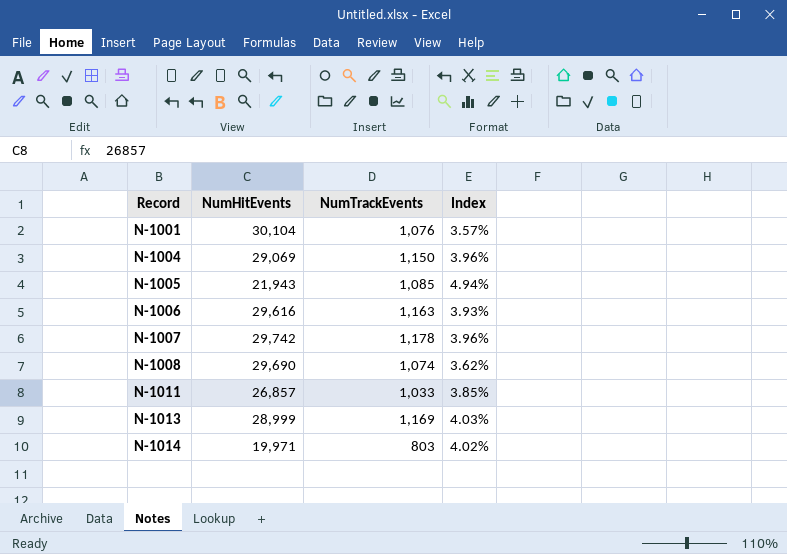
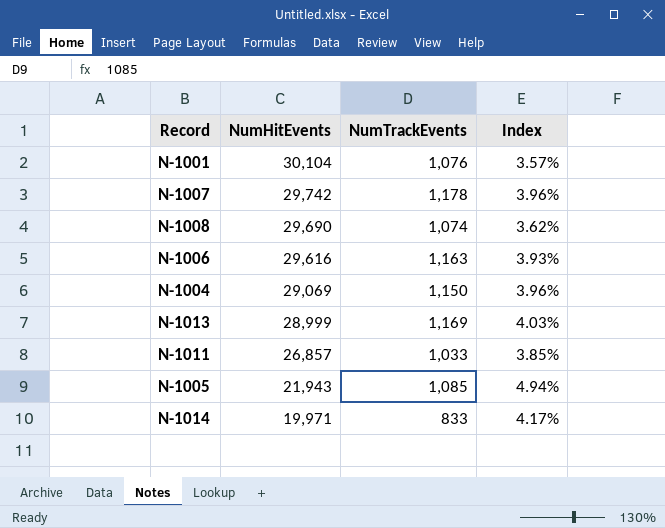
row order: Record ascending -> NumHitEvents descending
N-1014 | NumTrackEvents: 803 -> 833
N-1014 | Index: 4.02% -> 4.17%

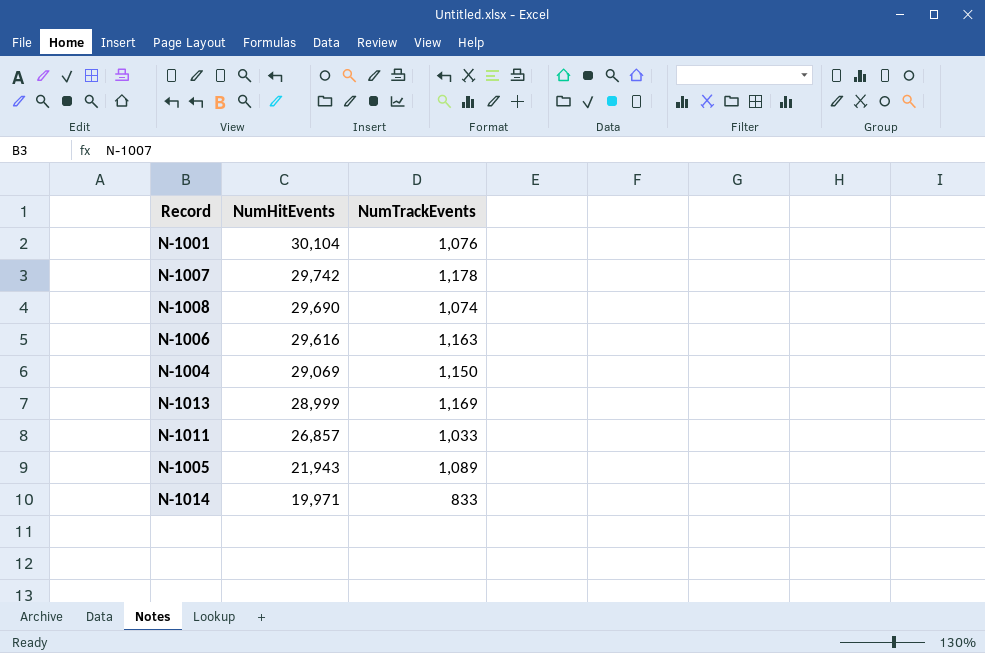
column Index | formula: [NumTrackEvents] / [NumHitEvents] -> none
N-1005 | NumTrackEvents: 1,085 -> 1,089

